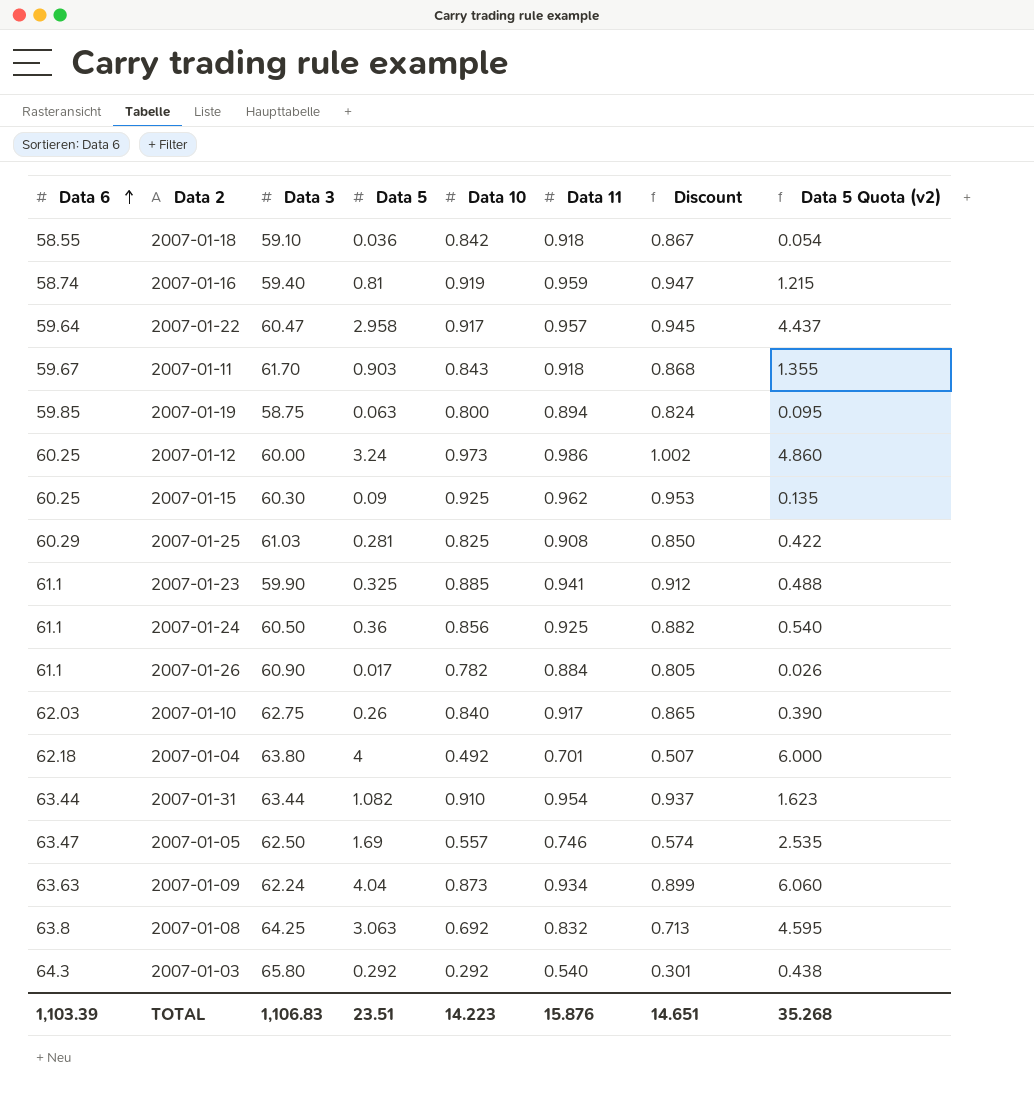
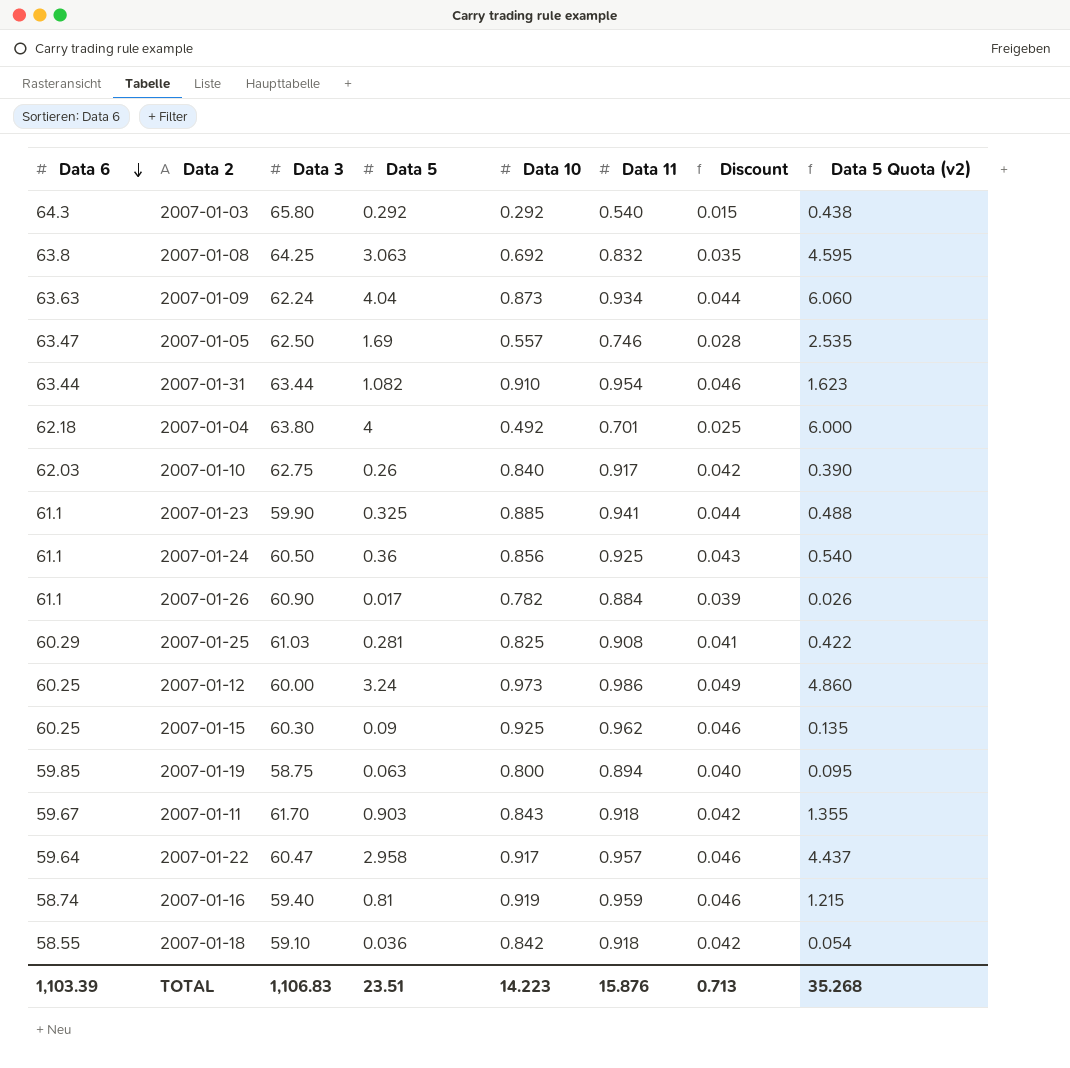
row order: Data 6 ascending -> Data 6 descending
column Discount | formula: [Data 10] * 1.03 -> [Data 10] * 0.05
TOTAL | Discount: 14.651 -> 0.713

